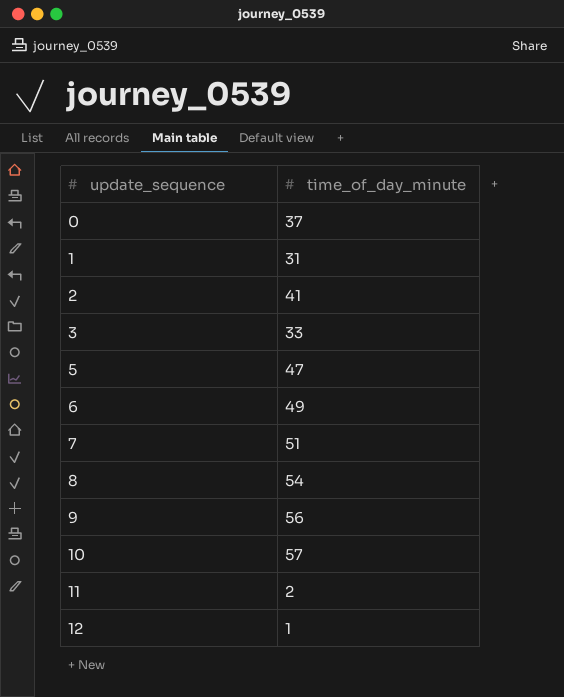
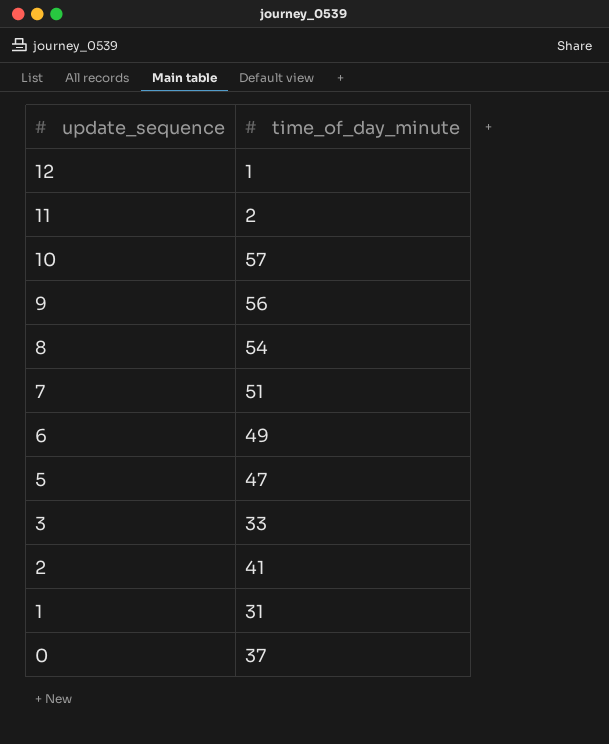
row order: update_sequence ascending -> update_sequence descending

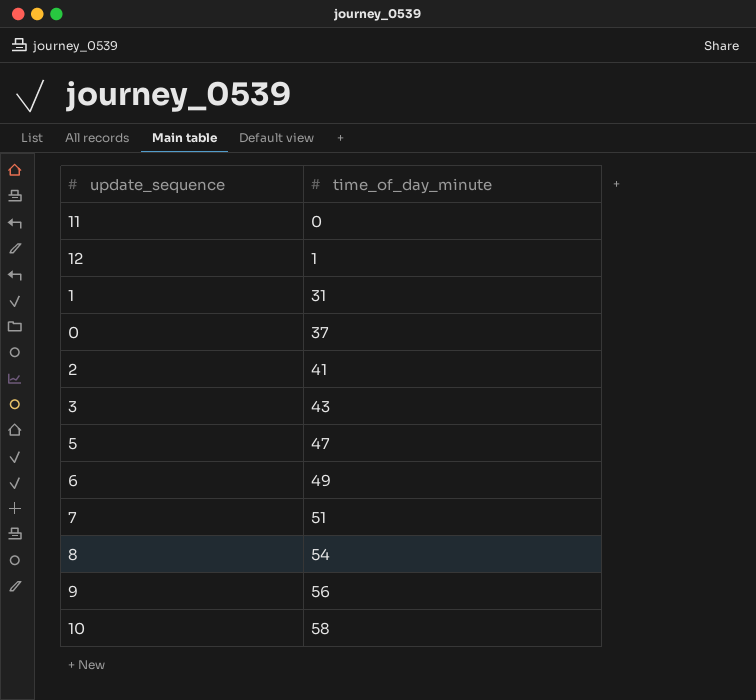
row order: update_sequence descending -> time_of_day_minute ascending
11 | time_of_day_minute: 2 -> 0
3 | time_of_day_minute: 33 -> 43
10 | time_of_day_minute: 57 -> 58

